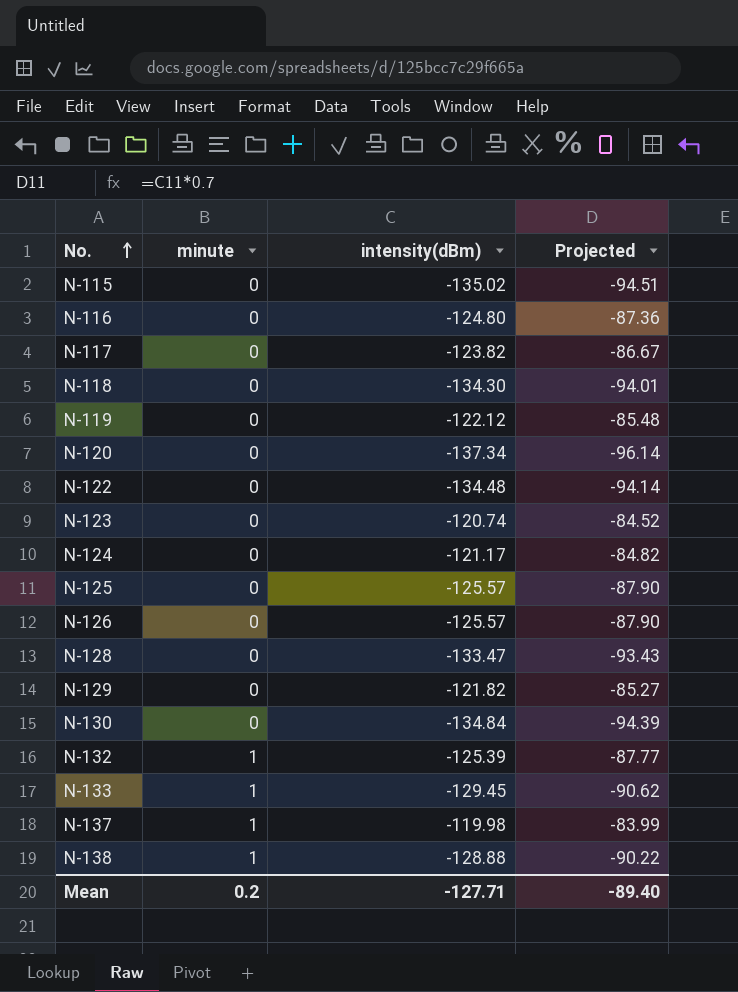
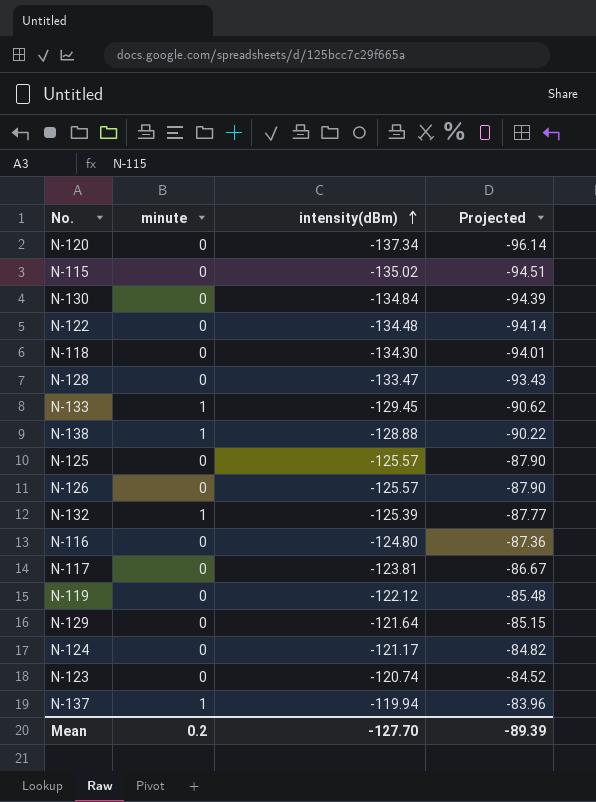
row order: No. ascending -> intensity(dBm) ascending
N-117 | intensity(dBm): -123.82 -> -123.81
N-129 | intensity(dBm): -121.82 -> -121.64
N-129 | Projected: -85.27 -> -85.15
N-137 | intensity(dBm): -119.98 -> -119.94
N-137 | Projected: -83.99 -> -83.96
Mean | intensity(dBm): -127.71 -> -127.70
Mean | Projected: -89.40 -> -89.39

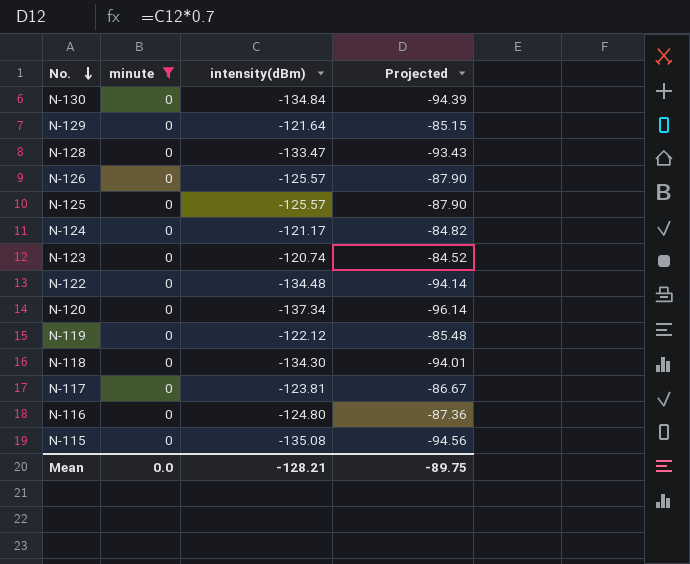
filter: none -> minute = 0
row order: intensity(dBm) ascending -> No. descending
N-115 | intensity(dBm): -135.02 -> -135.08
N-115 | Projected: -94.51 -> -94.56
Mean | minute: 0.2 -> 0.0
Mean | intensity(dBm): -127.70 -> -128.21
Mean | Projected: -89.39 -> -89.75

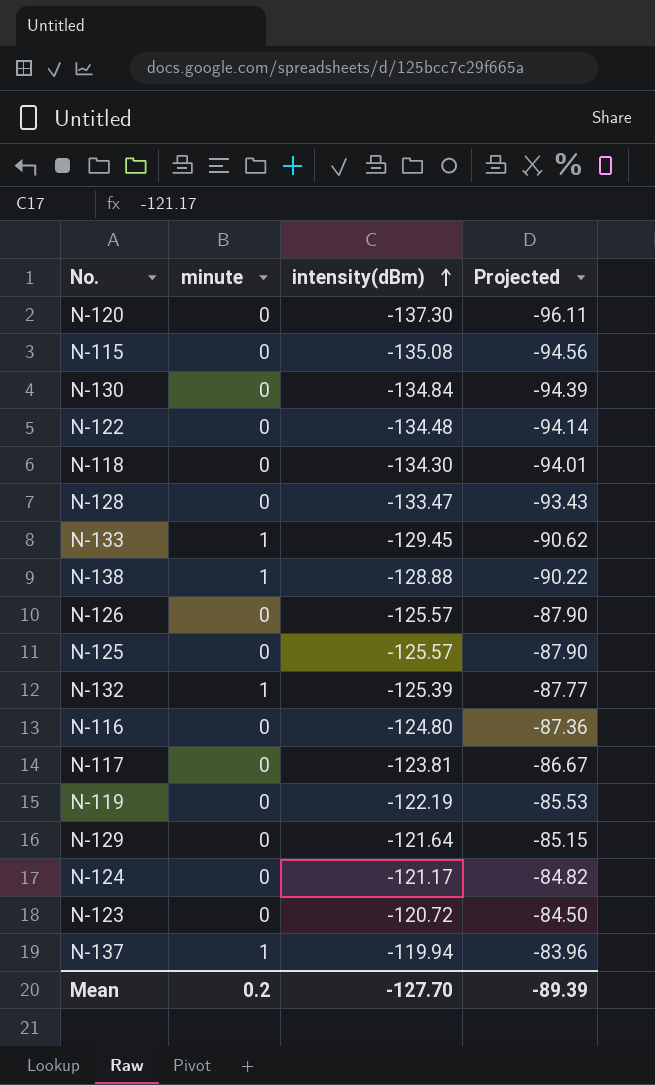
filter: minute = 0 -> none
row order: No. descending -> intensity(dBm) ascending
N-120 | intensity(dBm): -137.34 -> -137.30
N-120 | Projected: -96.14 -> -96.11
N-119 | intensity(dBm): -122.12 -> -122.19
N-119 | Projected: -85.48 -> -85.53
N-123 | intensity(dBm): -120.74 -> -120.72
N-123 | Projected: -84.52 -> -84.50
Mean | minute: 0.0 -> 0.2
Mean | intensity(dBm): -128.21 -> -127.70
Mean | Projected: -89.75 -> -89.39

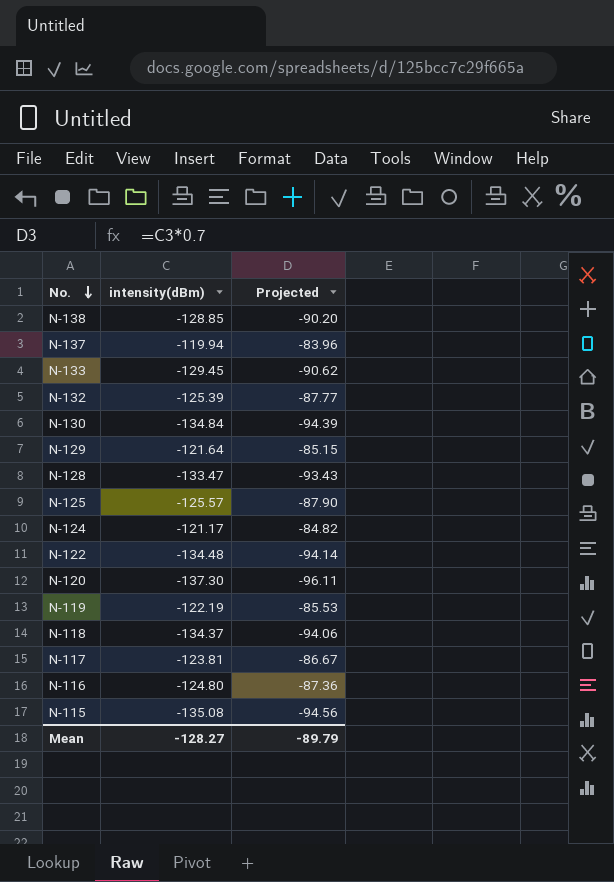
row order: intensity(dBm) ascending -> No. descending
column minute | position: 2 -> none
row N-126: 0 | -125.57 | -87.90 -> none
row N-123: 0 | -120.72 | -84.50 -> none
N-138 | intensity(dBm): -128.88 -> -128.85
N-138 | Projected: -90.22 -> -90.20
N-118 | intensity(dBm): -134.30 -> -134.37
N-118 | Projected: -94.01 -> -94.06
Mean | intensity(dBm): -127.70 -> -128.27
Mean | Projected: -89.39 -> -89.79

